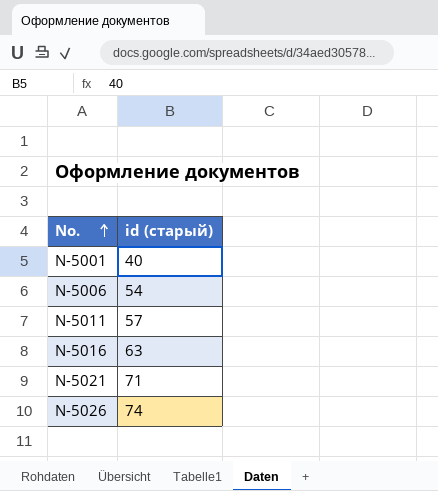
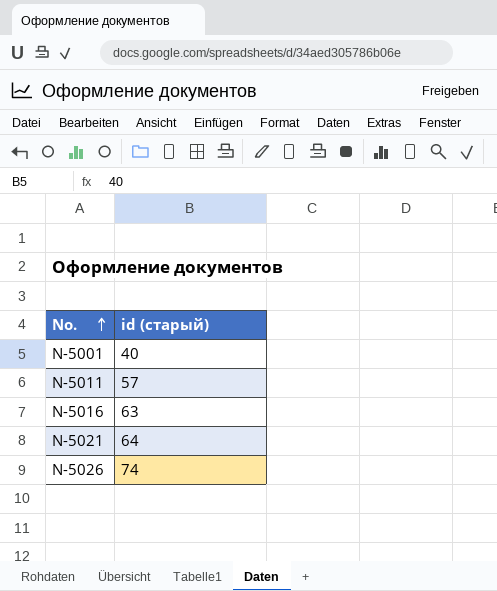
row N-5006: 54 -> none
N-5021 | id (старый): 71 -> 64

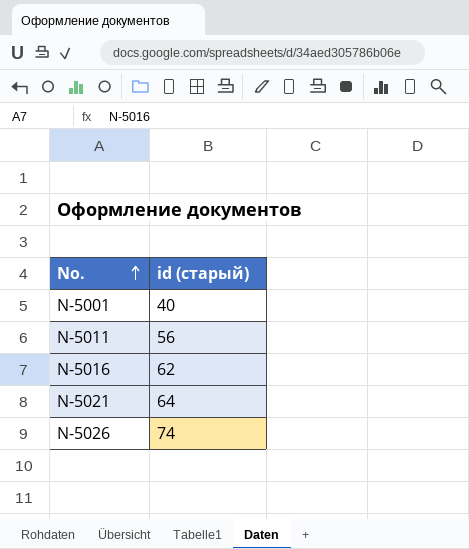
N-5011 | id (старый): 57 -> 56
N-5016 | id (старый): 63 -> 62

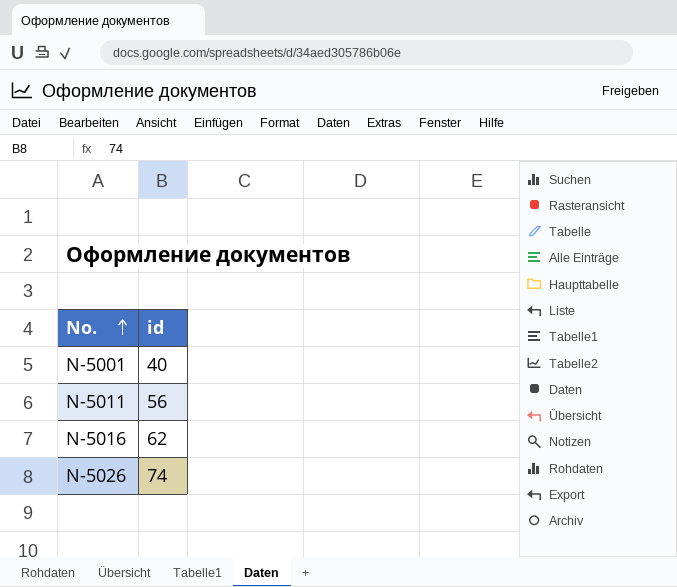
column name: id (старый) -> id
row N-5021: 64 -> none

